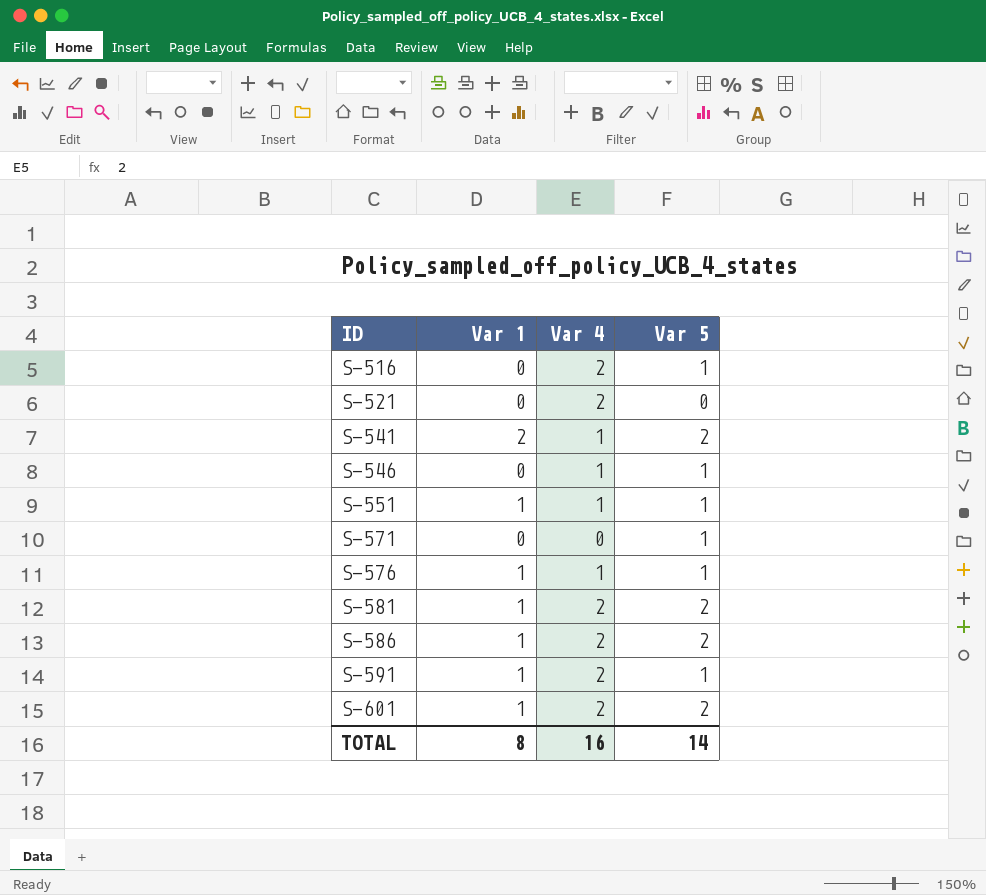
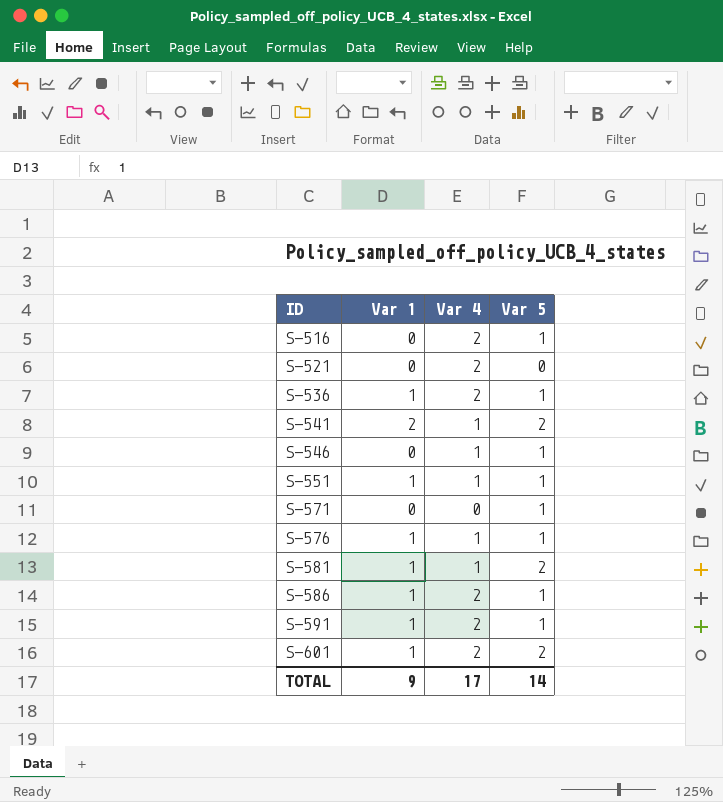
row S-536: none -> 1 | 2 | 1
S-581 | Var 4: 2 -> 1
S-586 | Var 5: 2 -> 1
TOTAL | Var 1: 8 -> 9
TOTAL | Var 4: 16 -> 17

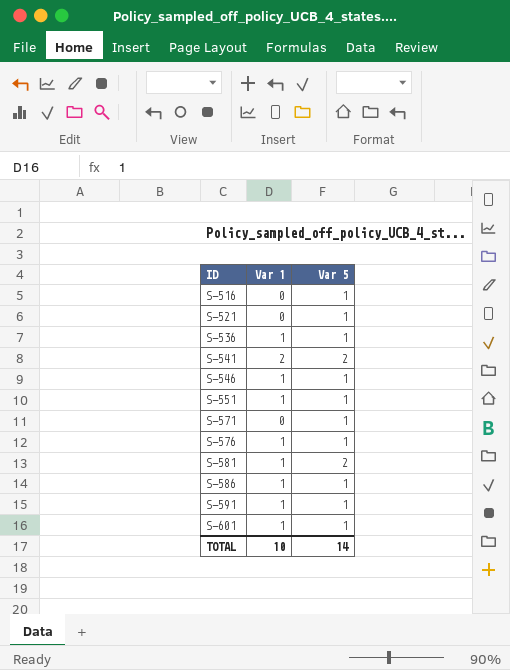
column Var 4 | position: 3 -> none
S-521 | Var 5: 0 -> 1
S-546 | Var 1: 0 -> 1
S-601 | Var 5: 2 -> 1
TOTAL | Var 1: 9 -> 10

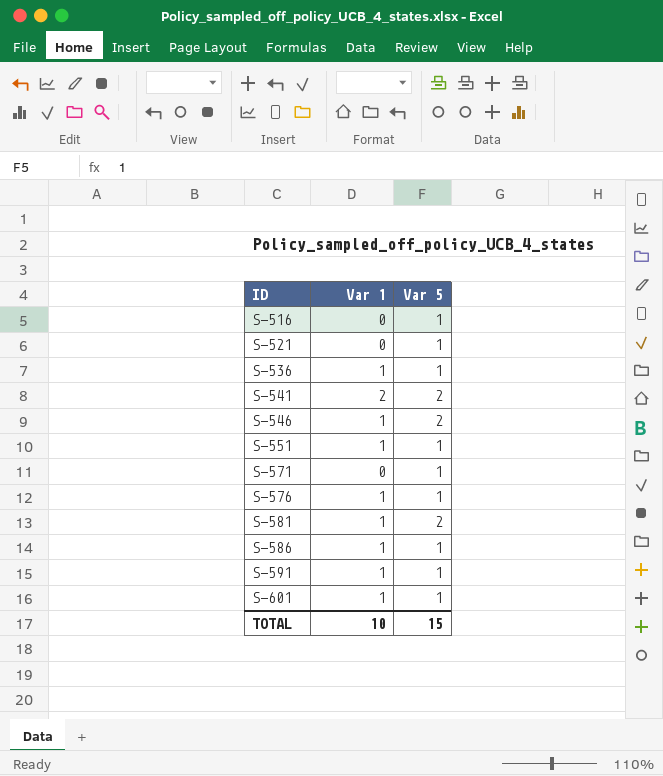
S-546 | Var 5: 1 -> 2
TOTAL | Var 5: 14 -> 15

